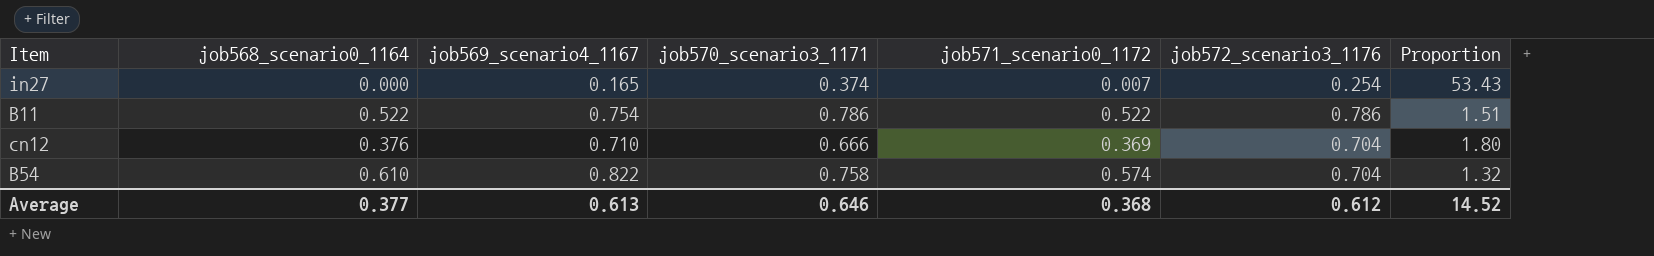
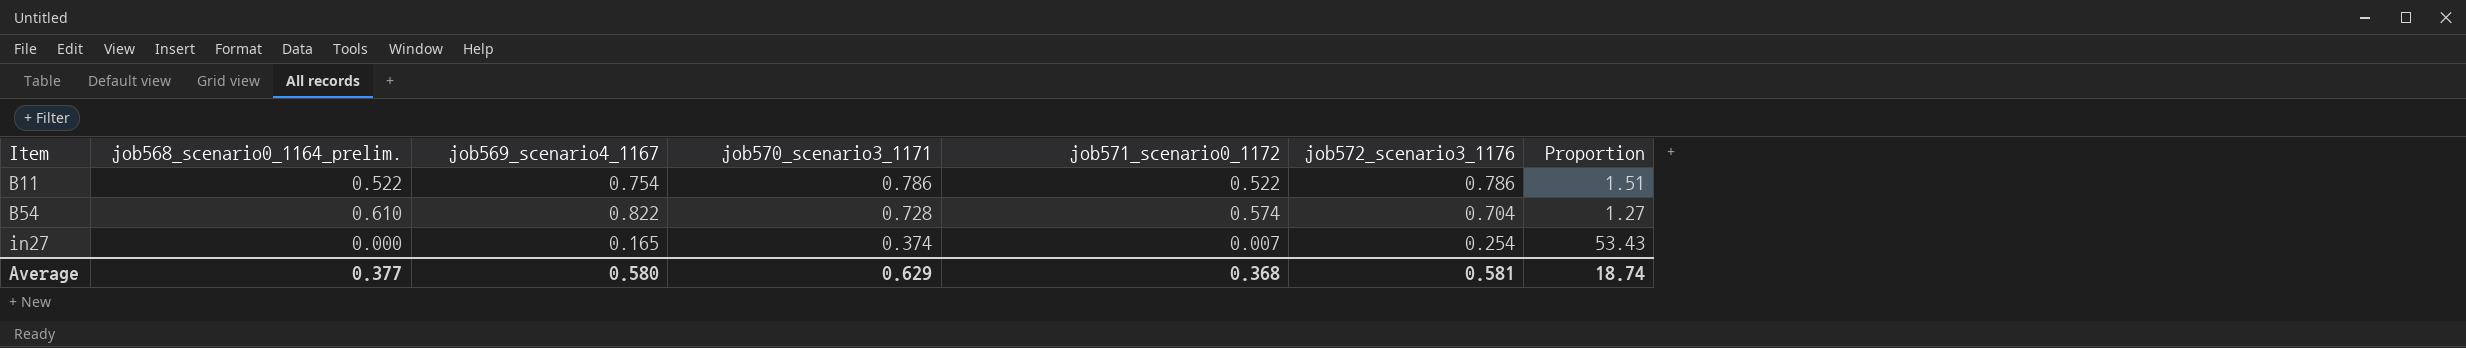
row order: none -> Item ascending
column name: job568_scenario0_1164 -> job568_scenario0_1164_prelim.
row cn12: 0.376 | 0.710 | 0.666 | 0.369 | 0.704 | 1.80 -> none
B54 | job570_scenario3_1171: 0.758 -> 0.728
B54 | Proportion: 1.32 -> 1.27
Average | job569_scenario4_1167: 0.613 -> 0.580
Average | job570_scenario3_1171: 0.646 -> 0.629
Average | job572_scenario3_1176: 0.612 -> 0.581
Average | Proportion: 14.52 -> 18.74

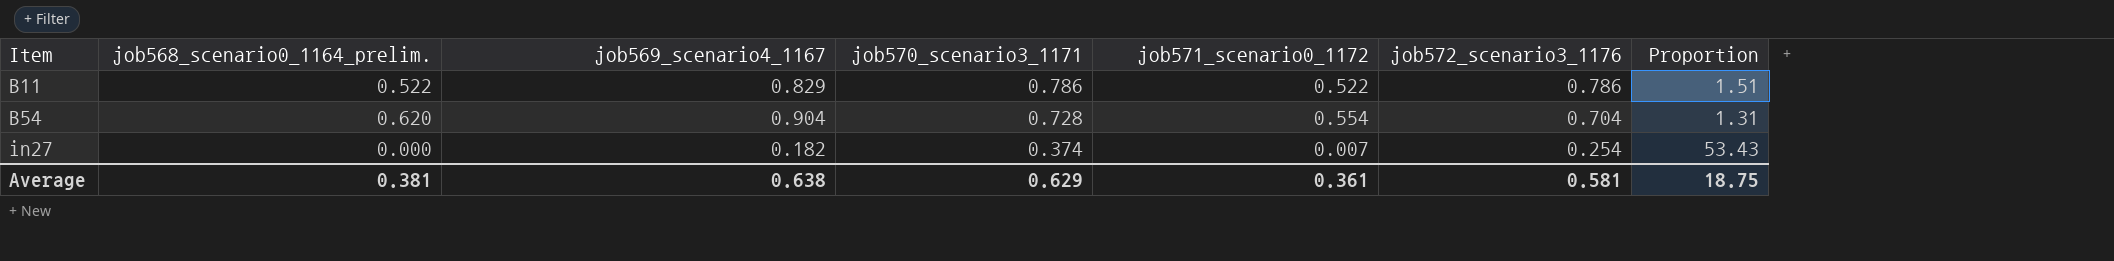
B11 | job569_scenario4_1167: 0.754 -> 0.829
B54 | job568_scenario0_1164_prelim.: 0.610 -> 0.620
B54 | job569_scenario4_1167: 0.822 -> 0.904
B54 | job571_scenario0_1172: 0.574 -> 0.554
B54 | Proportion: 1.27 -> 1.31
in27 | job569_scenario4_1167: 0.165 -> 0.182
Average | job568_scenario0_1164_prelim.: 0.377 -> 0.381
Average | job569_scenario4_1167: 0.580 -> 0.638
Average | job571_scenario0_1172: 0.368 -> 0.361
Average | Proportion: 18.74 -> 18.75

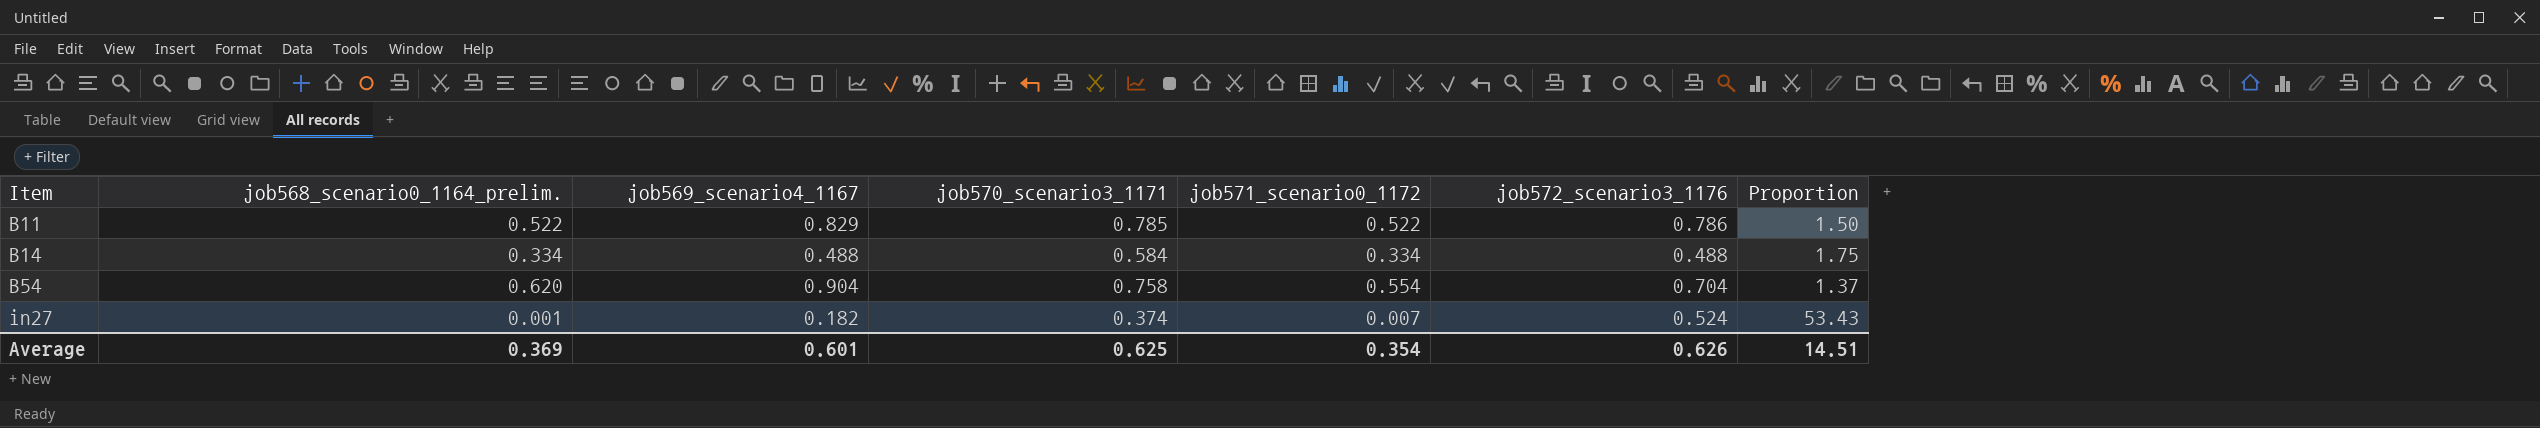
B11 | job570_scenario3_1171: 0.786 -> 0.785
B11 | Proportion: 1.51 -> 1.50
row B14: none -> 0.334 | 0.488 | 0.584 | 0.334 | 0.488 | 1.75
B54 | job570_scenario3_1171: 0.728 -> 0.758
B54 | Proportion: 1.31 -> 1.37
in27 | job568_scenario0_1164_prelim.: 0.000 -> 0.001
in27 | job572_scenario3_1176: 0.254 -> 0.524
Average | job568_scenario0_1164_prelim.: 0.381 -> 0.369
Average | job569_scenario4_1167: 0.638 -> 0.601
Average | job570_scenario3_1171: 0.629 -> 0.625
Average | job571_scenario0_1172: 0.361 -> 0.354
Average | job572_scenario3_1176: 0.581 -> 0.626
Average | Proportion: 18.75 -> 14.51

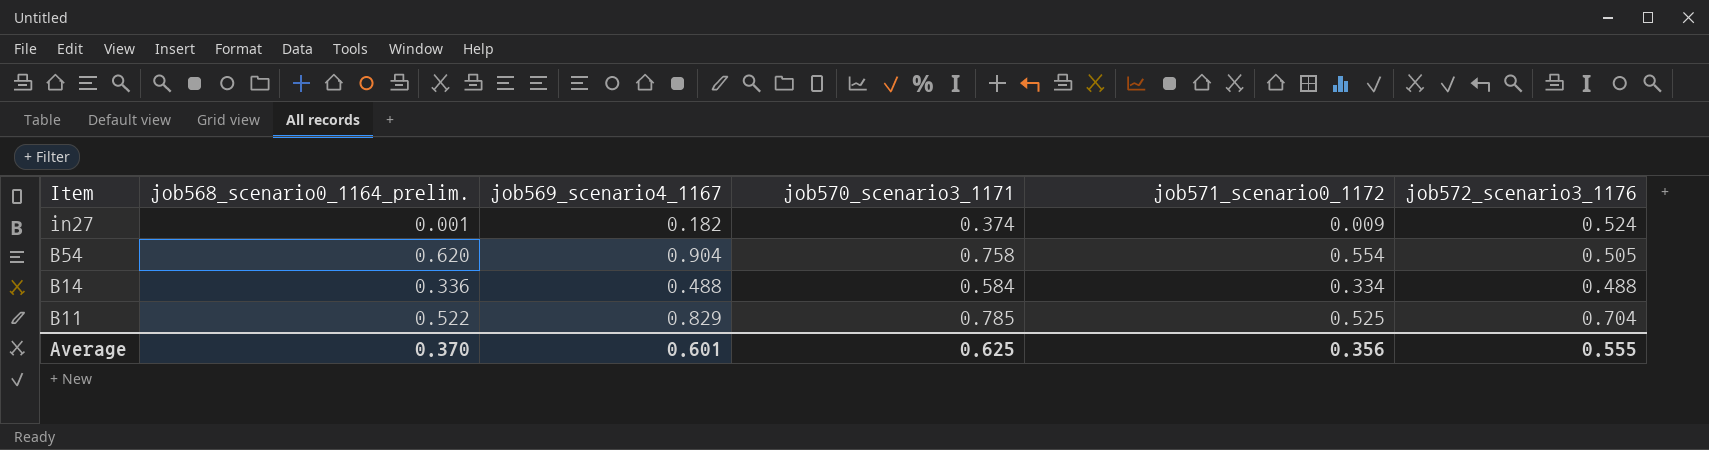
row order: Item ascending -> Item descending
column Proportion | formula: [job570_scenario3_1171] / [job571_scenario0_1172] -> none
in27 | job571_scenario0_1172: 0.007 -> 0.009
B54 | job572_scenario3_1176: 0.704 -> 0.505
B14 | job568_scenario0_1164_prelim.: 0.334 -> 0.336
B11 | job571_scenario0_1172: 0.522 -> 0.525
B11 | job572_scenario3_1176: 0.786 -> 0.704
Average | job568_scenario0_1164_prelim.: 0.369 -> 0.370
Average | job571_scenario0_1172: 0.354 -> 0.356
Average | job572_scenario3_1176: 0.626 -> 0.555

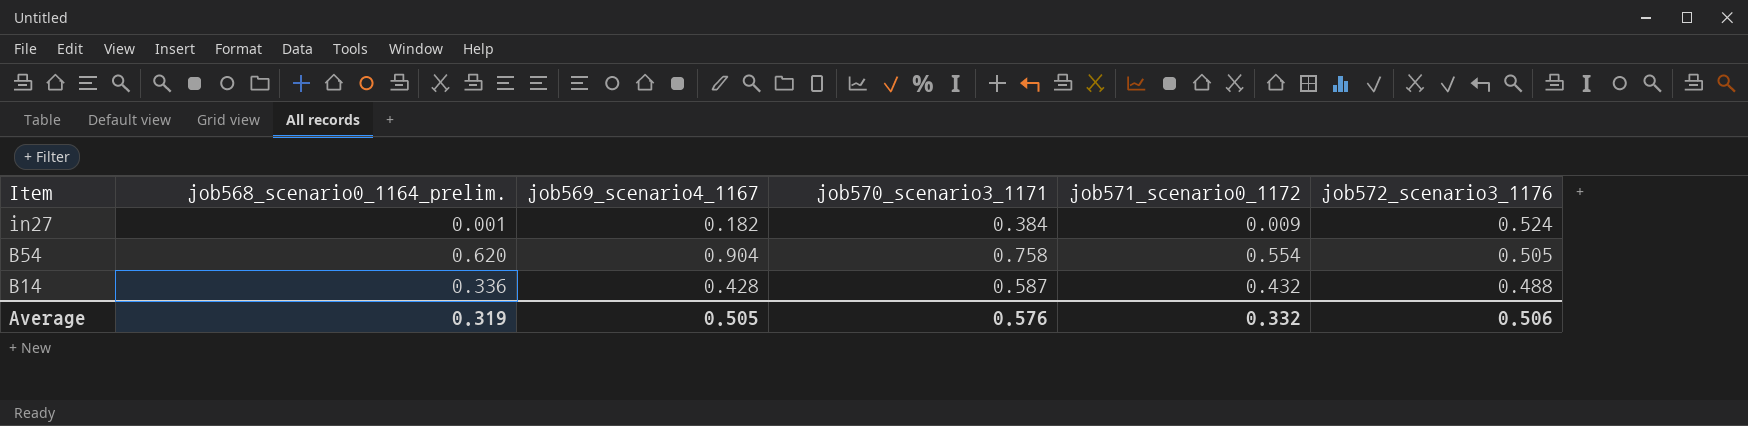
row B11: 0.522 | 0.829 | 0.785 | 0.525 | 0.704 -> none
in27 | job570_scenario3_1171: 0.374 -> 0.384
B14 | job569_scenario4_1167: 0.488 -> 0.428
B14 | job570_scenario3_1171: 0.584 -> 0.587
B14 | job571_scenario0_1172: 0.334 -> 0.432
Average | job568_scenario0_1164_prelim.: 0.370 -> 0.319
Average | job569_scenario4_1167: 0.601 -> 0.505
Average | job570_scenario3_1171: 0.625 -> 0.576
Average | job571_scenario0_1172: 0.356 -> 0.332
Average | job572_scenario3_1176: 0.555 -> 0.506

